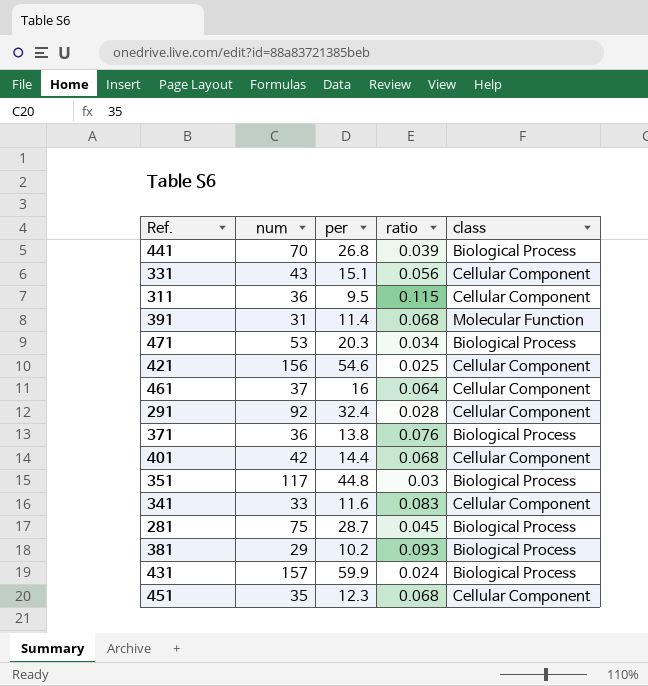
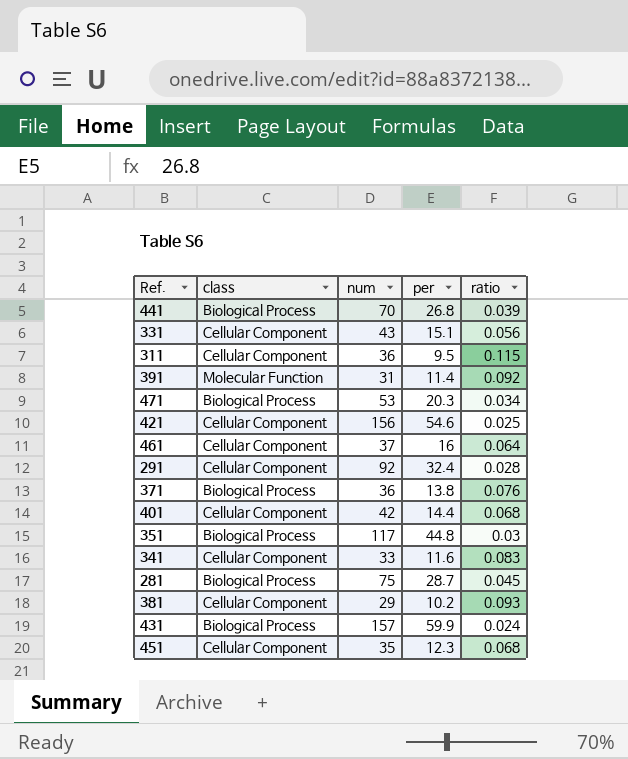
column class | position: 5 -> 2
391 | ratio: 0.068 -> 0.092
381 | class: Biological Process -> Cellular Component

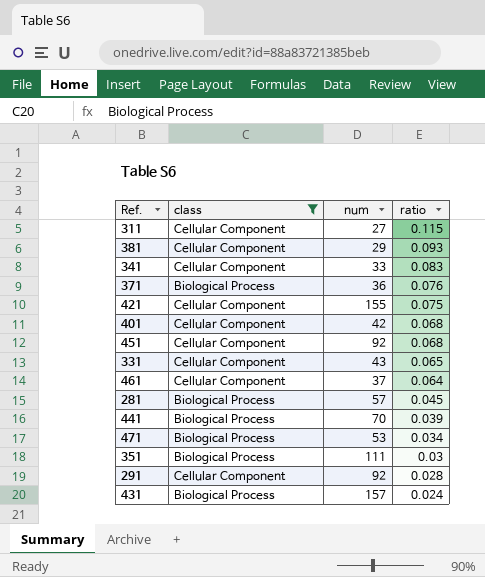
filter: none -> class != Molecular Function
row order: none -> ratio descending
column per | position: 4 -> none
311 | num: 36 -> 27
421 | num: 156 -> 155
421 | ratio: 0.025 -> 0.075
451 | num: 35 -> 92
331 | ratio: 0.056 -> 0.065
281 | num: 75 -> 57
351 | num: 117 -> 111

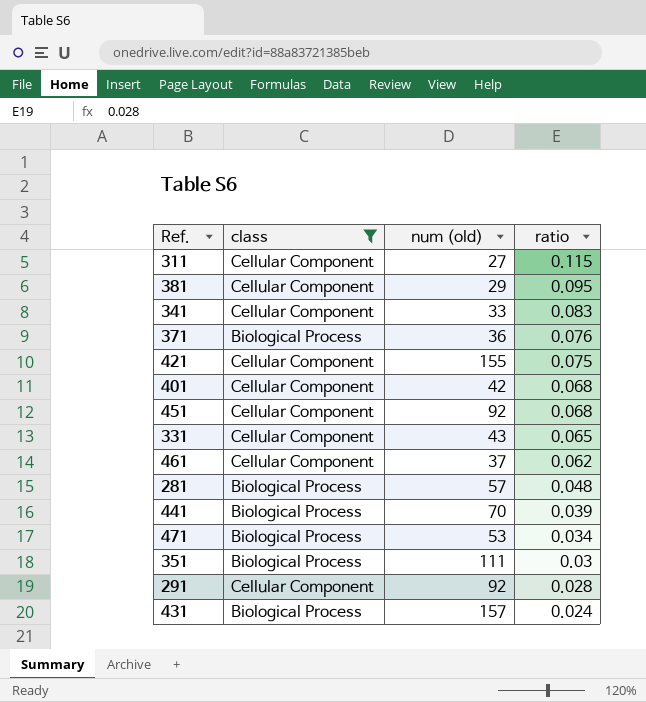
column name: num -> num (old)
381 | ratio: 0.093 -> 0.095
461 | ratio: 0.064 -> 0.062
281 | ratio: 0.045 -> 0.048

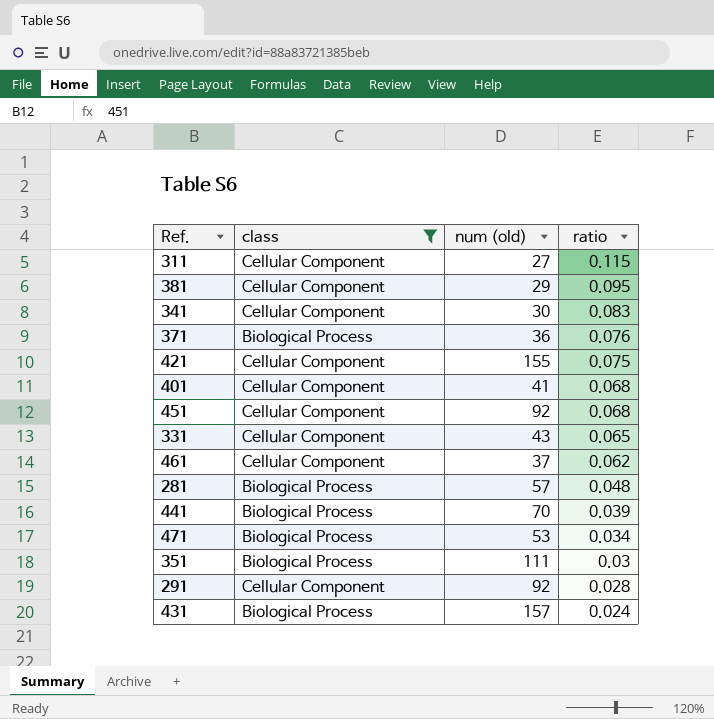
341 | num (old): 33 -> 30
401 | num (old): 42 -> 41

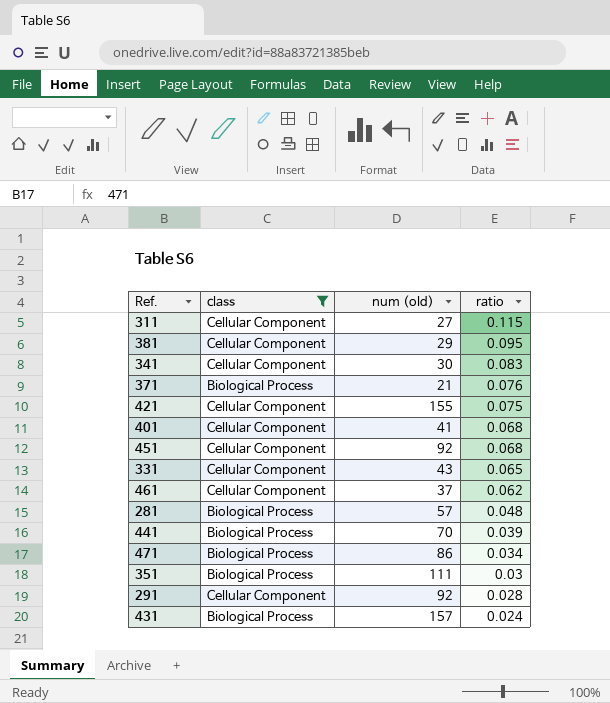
371 | num (old): 36 -> 21
471 | num (old): 53 -> 86

